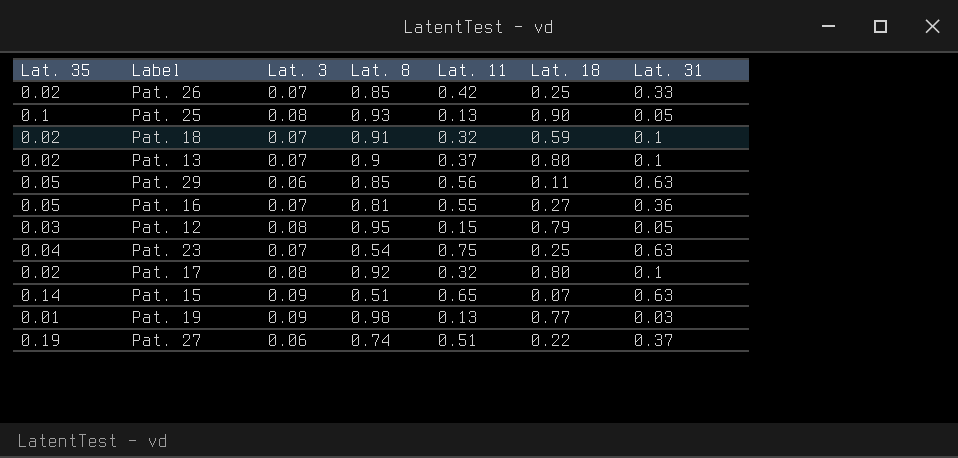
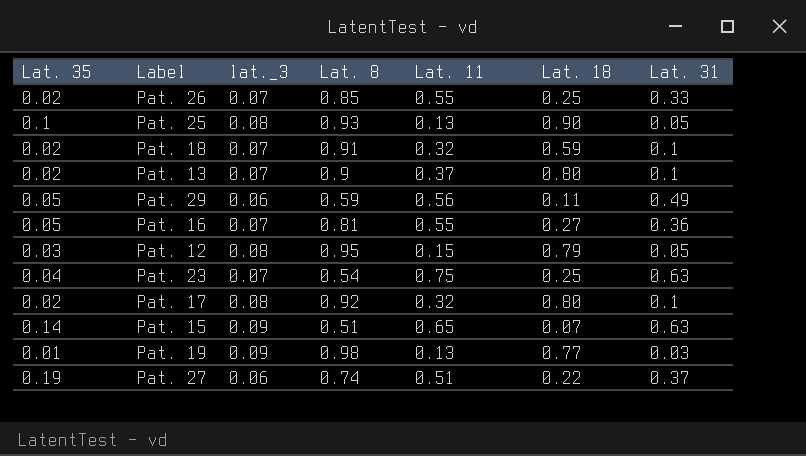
column name: Lat. 3 -> lat._3
Pat. 26 | Lat. 11: 0.42 -> 0.55
Pat. 29 | Lat. 8: 0.85 -> 0.59
Pat. 29 | Lat. 31: 0.63 -> 0.49

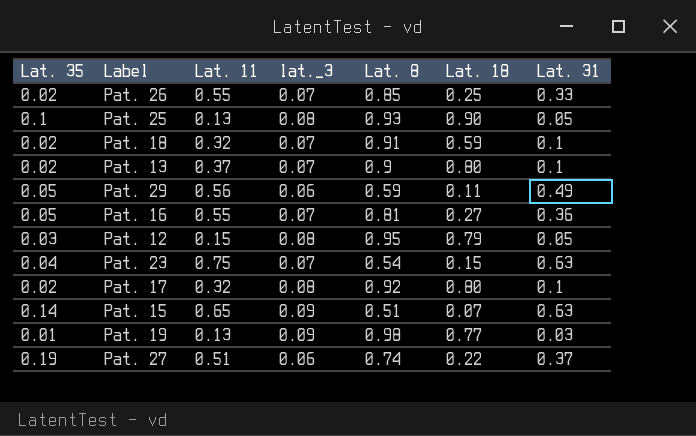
column Lat. 11 | position: 5 -> 3
Pat. 23 | Lat. 18: 0.25 -> 0.15

